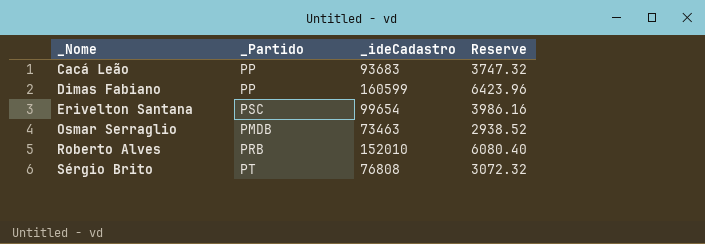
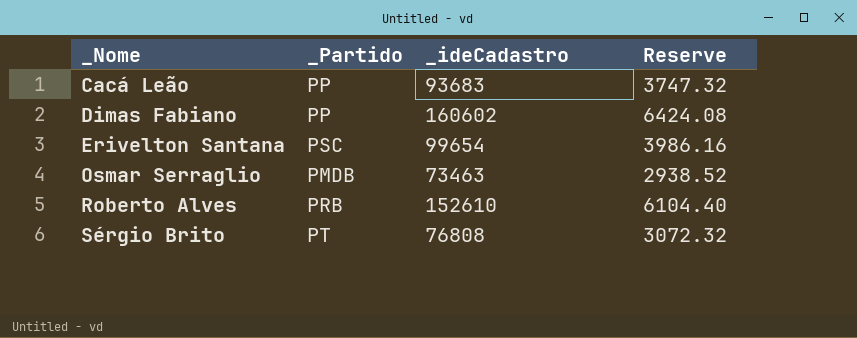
Dimas Fabiano | _ideCadastro: 160599 -> 160602
Dimas Fabiano | Reserve: 6423.96 -> 6424.08
Roberto Alves | _ideCadastro: 152010 -> 152610
Roberto Alves | Reserve: 6080.40 -> 6104.40

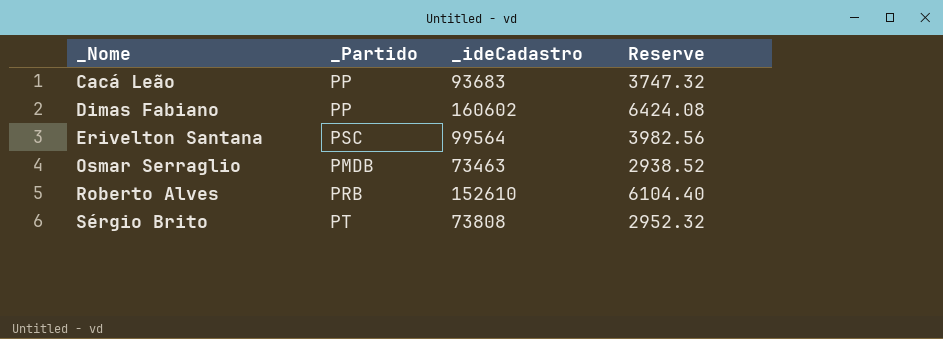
Erivelton Santana | _ideCadastro: 99654 -> 99564
Erivelton Santana | Reserve: 3986.16 -> 3982.56
Sérgio Brito | _ideCadastro: 76808 -> 73808
Sérgio Brito | Reserve: 3072.32 -> 2952.32

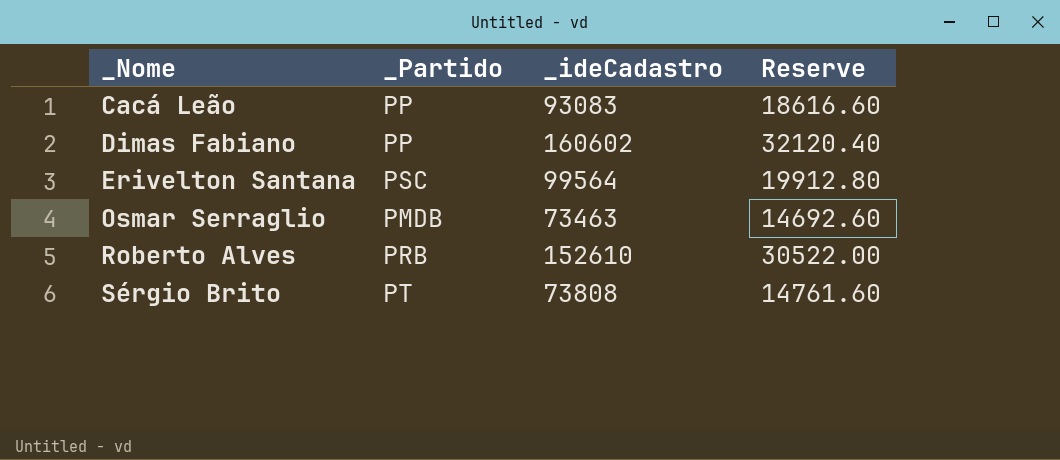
column Reserve | formula: [_ideCadastro] * 0.04 -> [_ideCadastro] * 0.2
Cacá Leão | _ideCadastro: 93683 -> 93083

